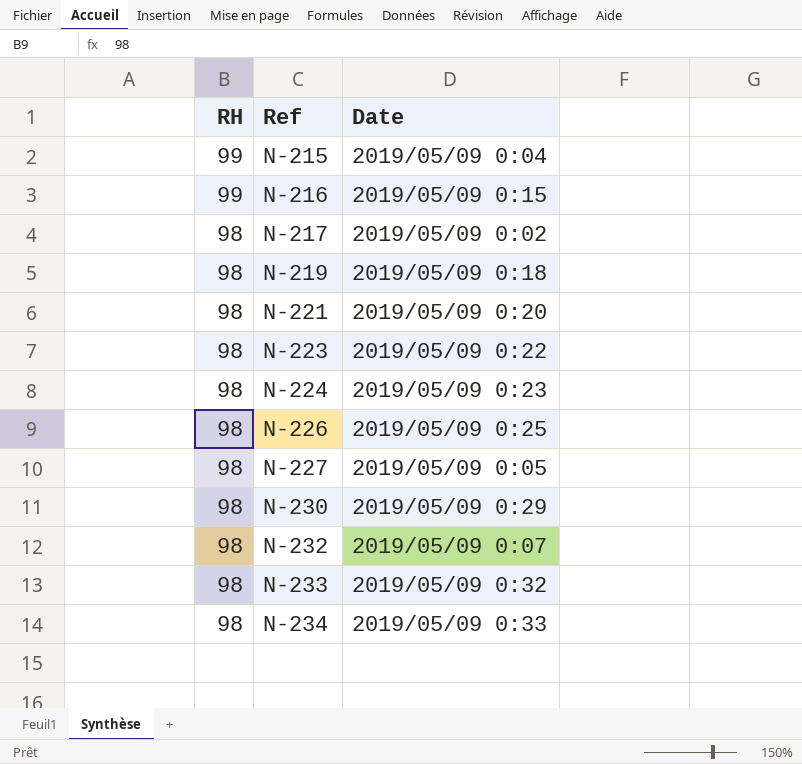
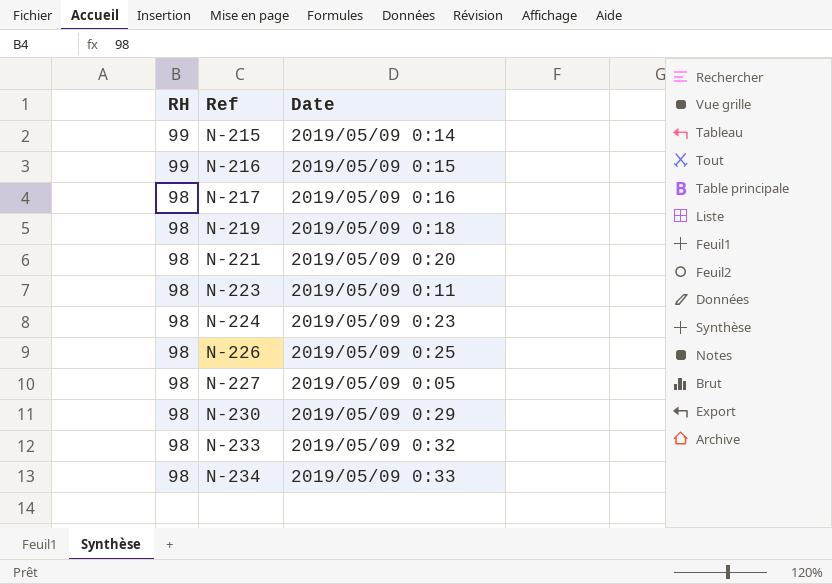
row N-232: 98 | 2019/05/09 0:07 -> none
N-215 | Date: 2019/05/09 0:04 -> 2019/05/09 0:14
N-217 | Date: 2019/05/09 0:02 -> 2019/05/09 0:16
N-223 | Date: 2019/05/09 0:22 -> 2019/05/09 0:11

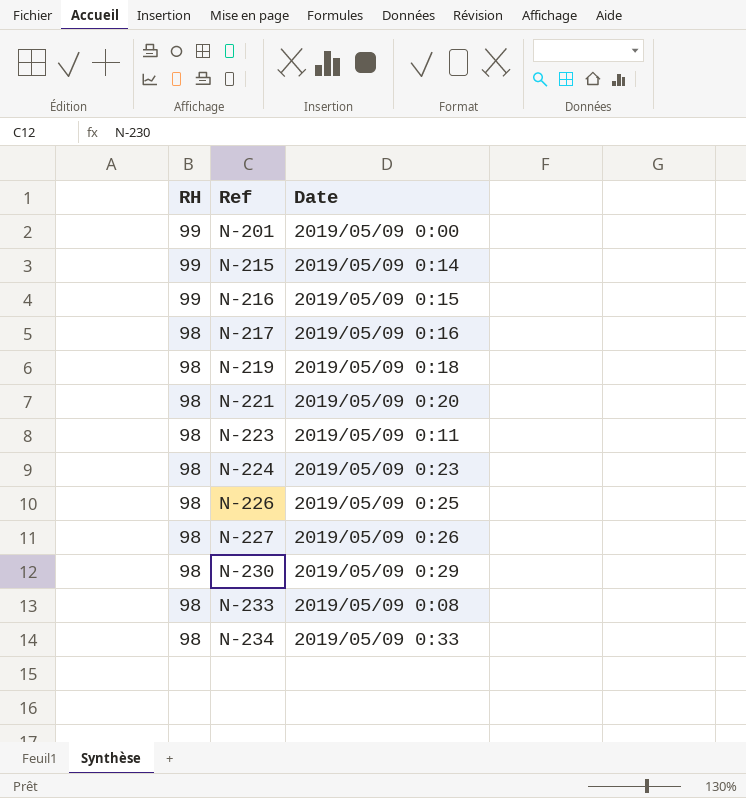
row N-201: none -> 99 | 2019/05/09 0:00
N-227 | Date: 2019/05/09 0:05 -> 2019/05/09 0:26
N-233 | Date: 2019/05/09 0:32 -> 2019/05/09 0:08

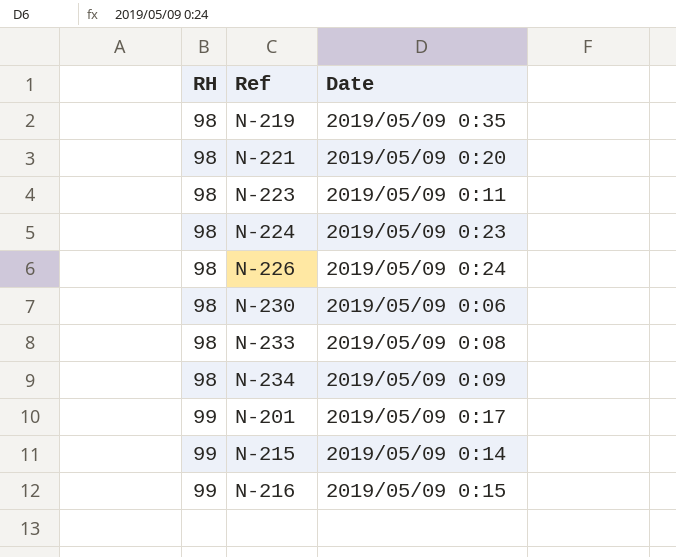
row order: RH descending -> RH ascending
row N-217: 98 | 2019/05/09 0:16 -> none
row N-227: 98 | 2019/05/09 0:26 -> none
N-219 | Date: 2019/05/09 0:18 -> 2019/05/09 0:35
N-226 | Date: 2019/05/09 0:25 -> 2019/05/09 0:24
N-230 | Date: 2019/05/09 0:29 -> 2019/05/09 0:06
N-234 | Date: 2019/05/09 0:33 -> 2019/05/09 0:09
N-201 | Date: 2019/05/09 0:00 -> 2019/05/09 0:17

